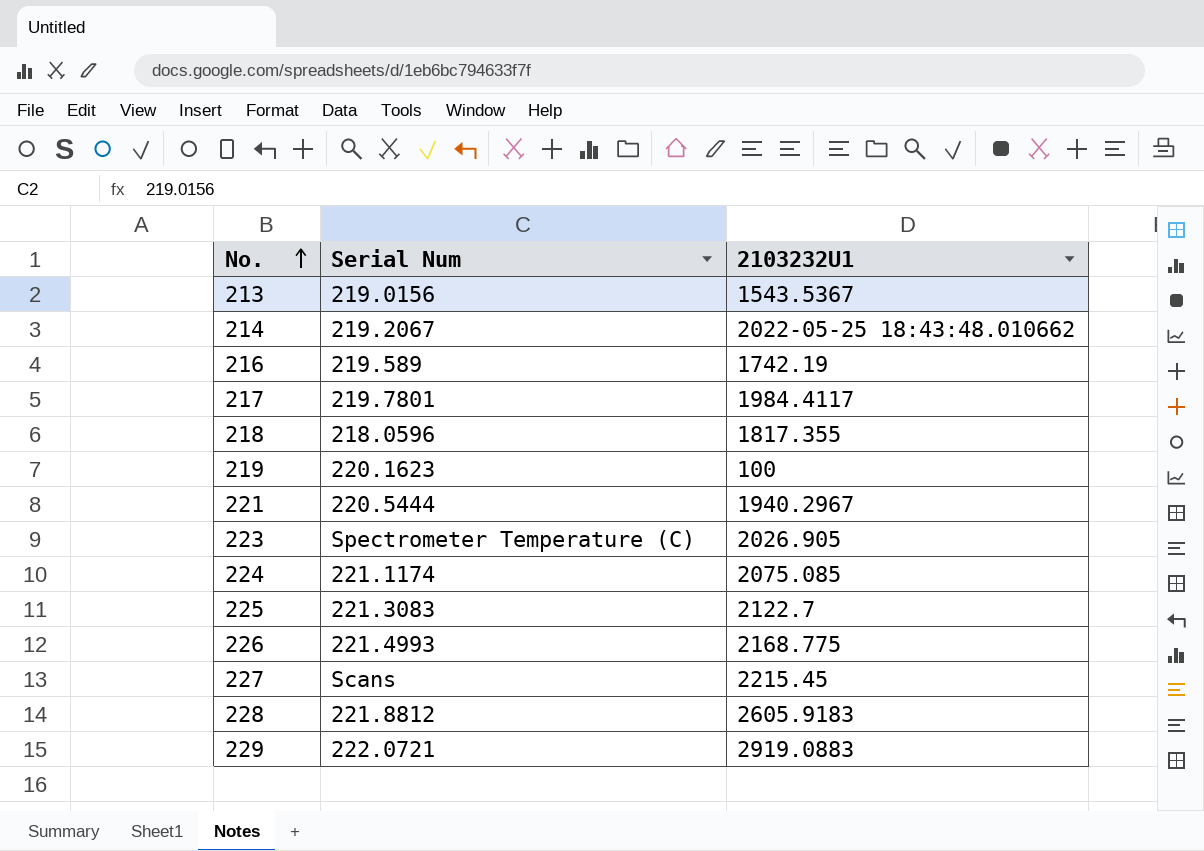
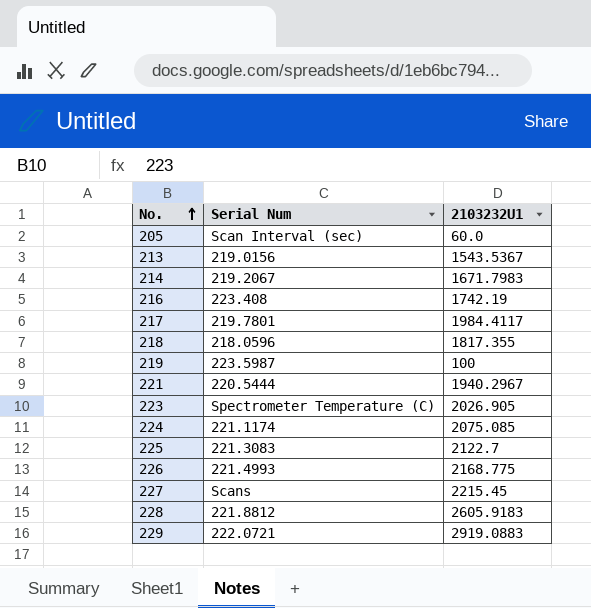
row 205: none -> Scan Interval (sec) | 60.0
214 | 2103232U1: 2022-05-25 18:43:48.010662 -> 1671.7983
216 | Serial Num: 219.589 -> 223.408
219 | Serial Num: 220.1623 -> 223.5987

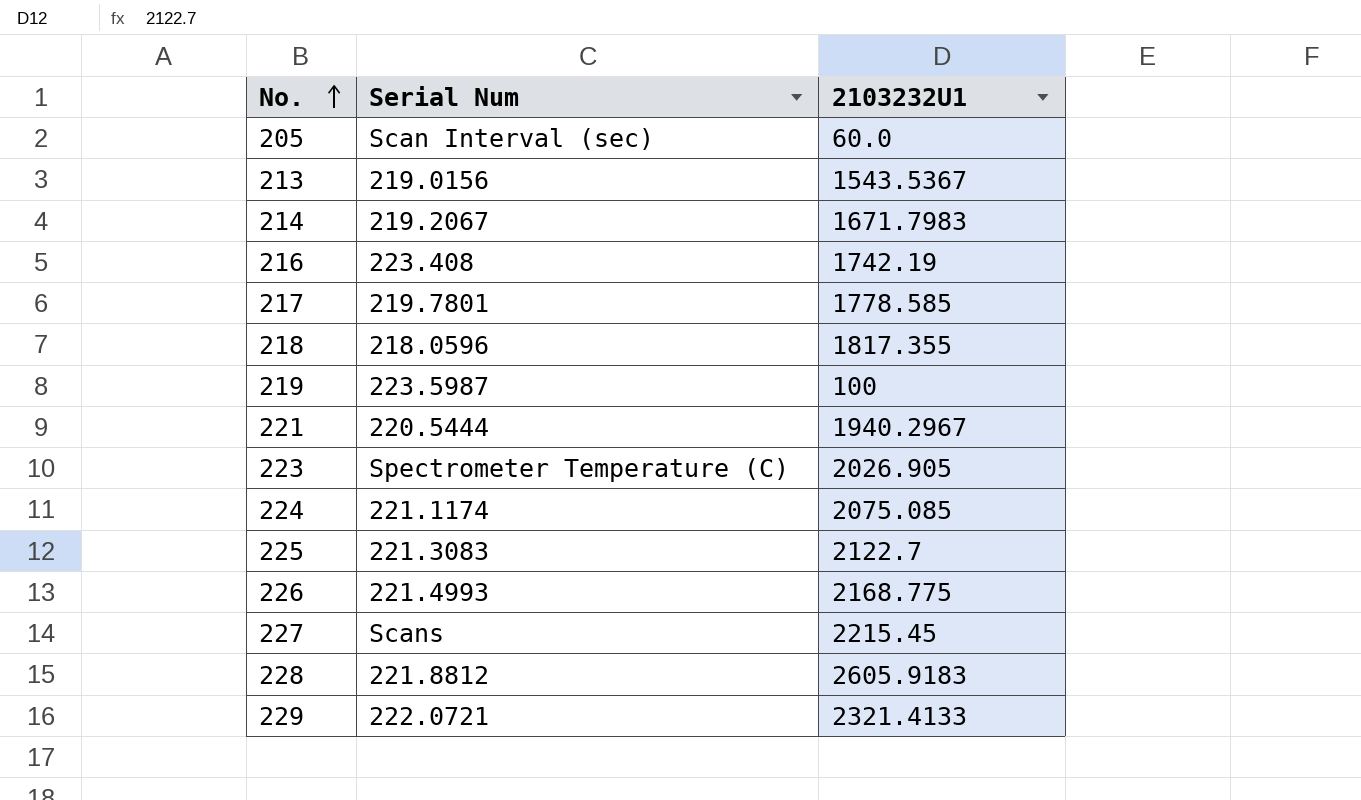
217 | 2103232U1: 1984.4117 -> 1778.585
229 | 2103232U1: 2919.0883 -> 2321.4133

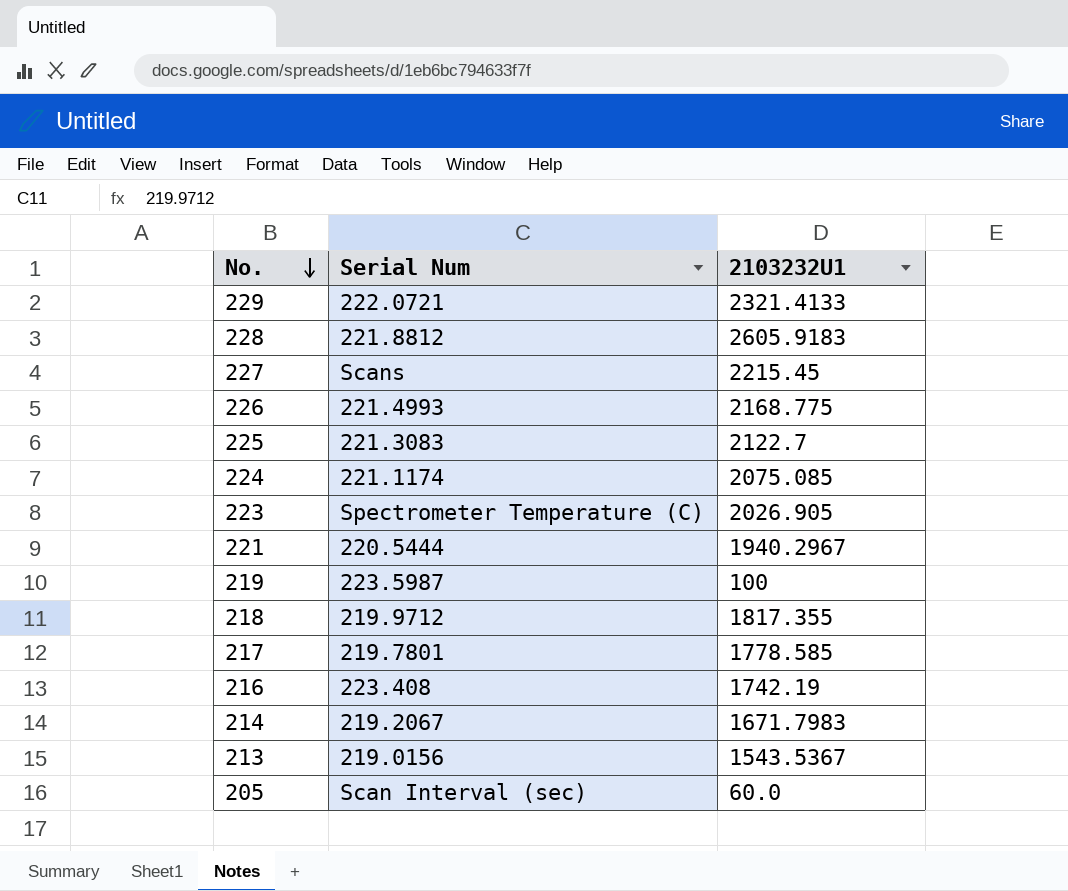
row order: No. ascending -> No. descending
218 | Serial Num: 218.0596 -> 219.9712

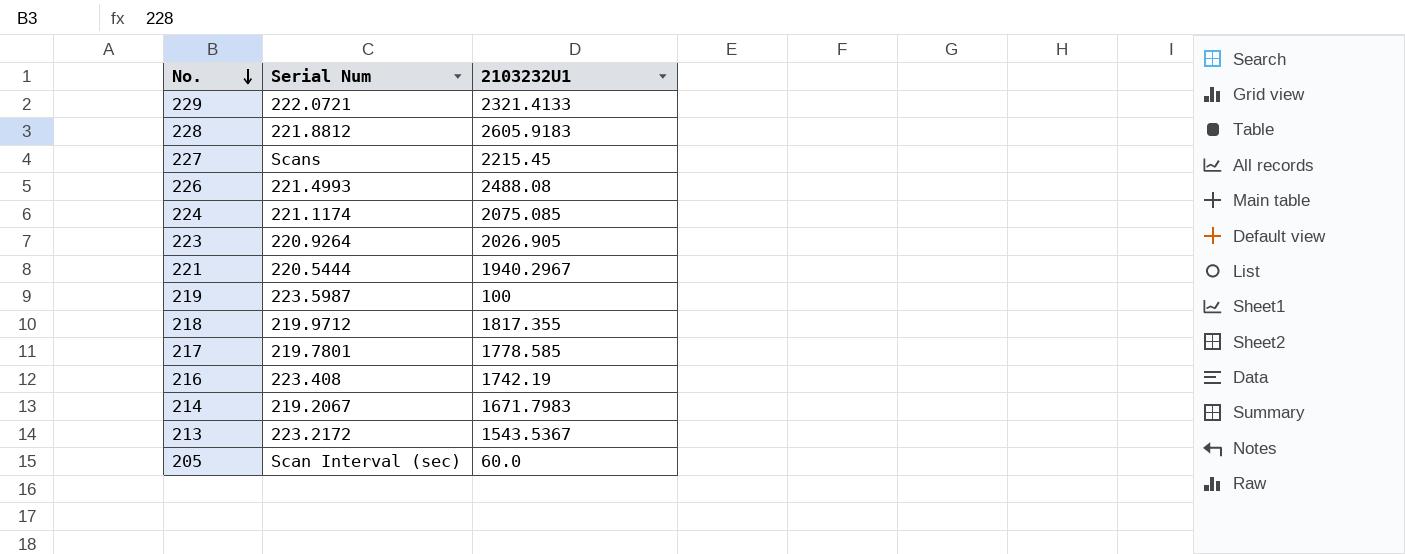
row 225: 221.3083 | 2122.7 -> none
226 | 2103232U1: 2168.775 -> 2488.08
223 | Serial Num: Spectrometer Temperature (C) -> 220.9264
213 | Serial Num: 219.0156 -> 223.2172

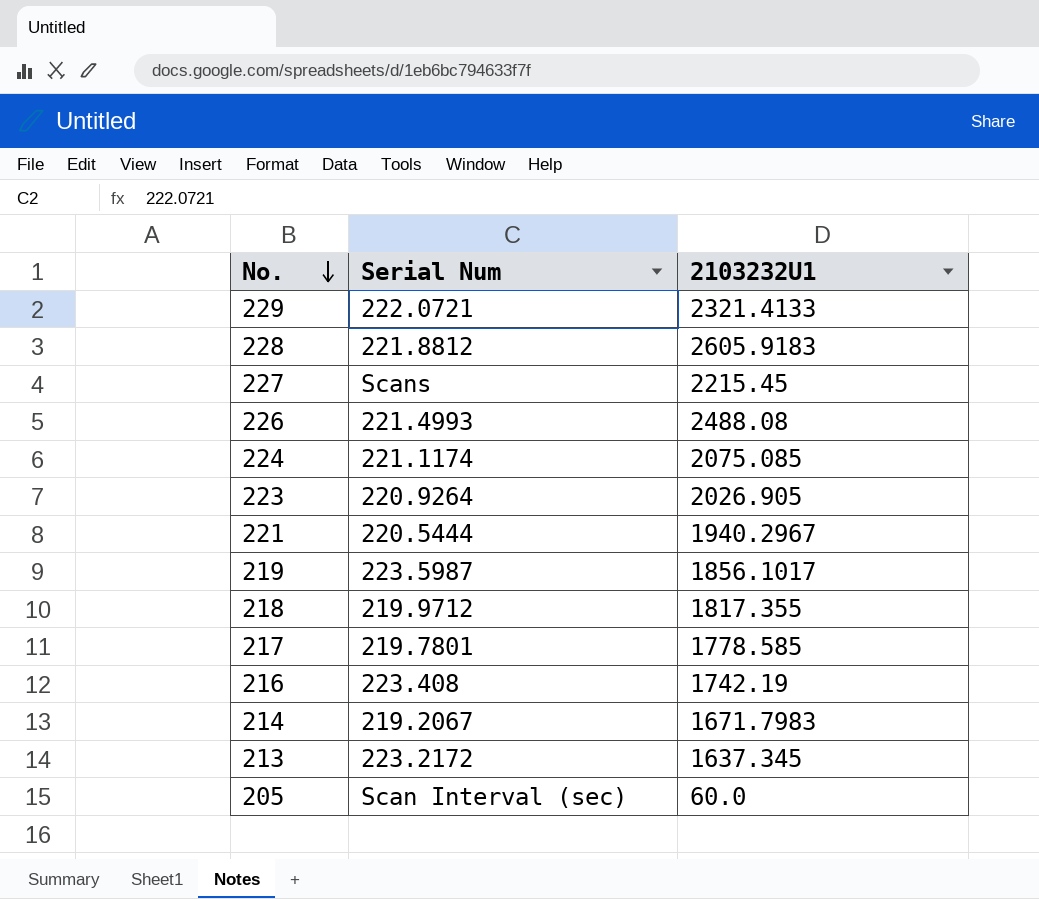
219 | 2103232U1: 100 -> 1856.1017
213 | 2103232U1: 1543.5367 -> 1637.345

